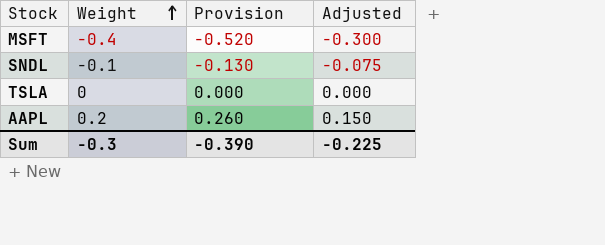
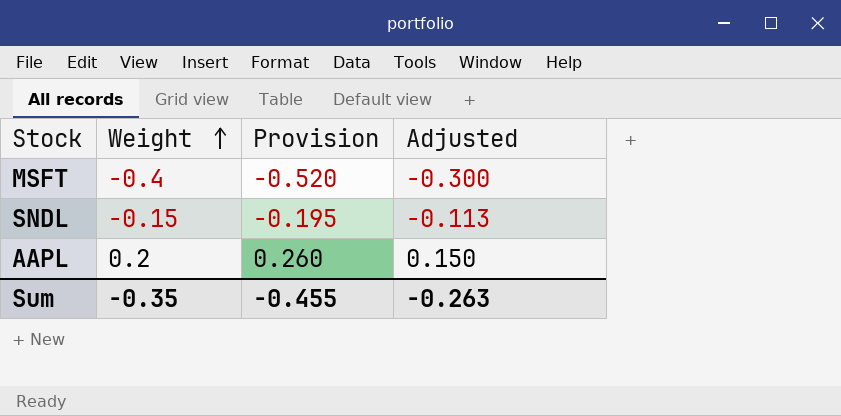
row TSLA: 0 | 0.000 | 0.000 -> none
SNDL | Weight: -0.1 -> -0.15
SNDL | Provision: -0.130 -> -0.195
SNDL | Adjusted: -0.075 -> -0.113
Sum | Weight: -0.3 -> -0.35
Sum | Provision: -0.390 -> -0.455
Sum | Adjusted: -0.225 -> -0.263

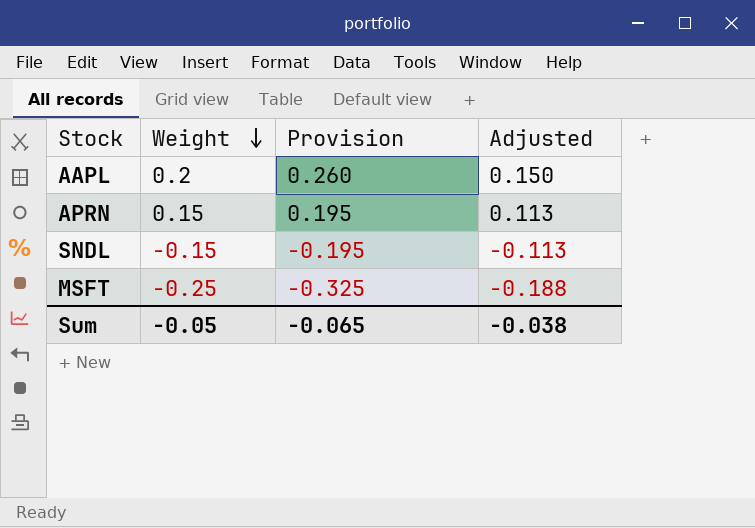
row order: Weight ascending -> Weight descending
row APRN: none -> 0.15 | 0.195 | 0.113
MSFT | Weight: -0.4 -> -0.25
MSFT | Provision: -0.520 -> -0.325
MSFT | Adjusted: -0.300 -> -0.188
Sum | Weight: -0.35 -> -0.05
Sum | Provision: -0.455 -> -0.065
Sum | Adjusted: -0.263 -> -0.038

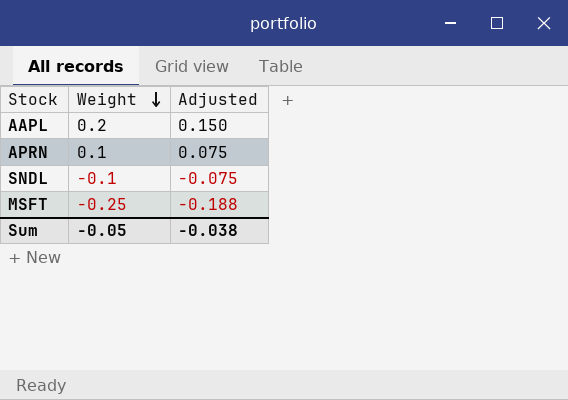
column Provision | formula: [Weight] * 1.3 -> none
APRN | Weight: 0.15 -> 0.1
APRN | Adjusted: 0.113 -> 0.075
SNDL | Weight: -0.15 -> -0.1
SNDL | Adjusted: -0.113 -> -0.075

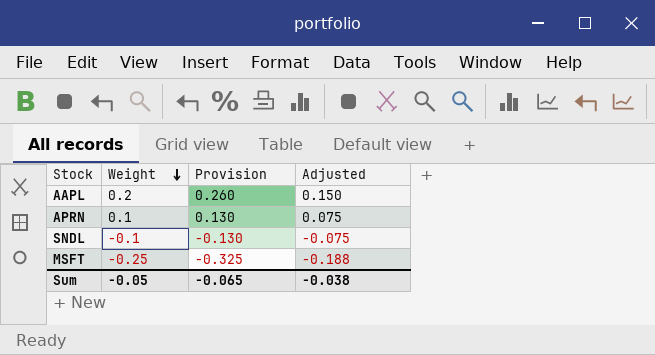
column Provision | formula: none -> [Weight] * 1.3

